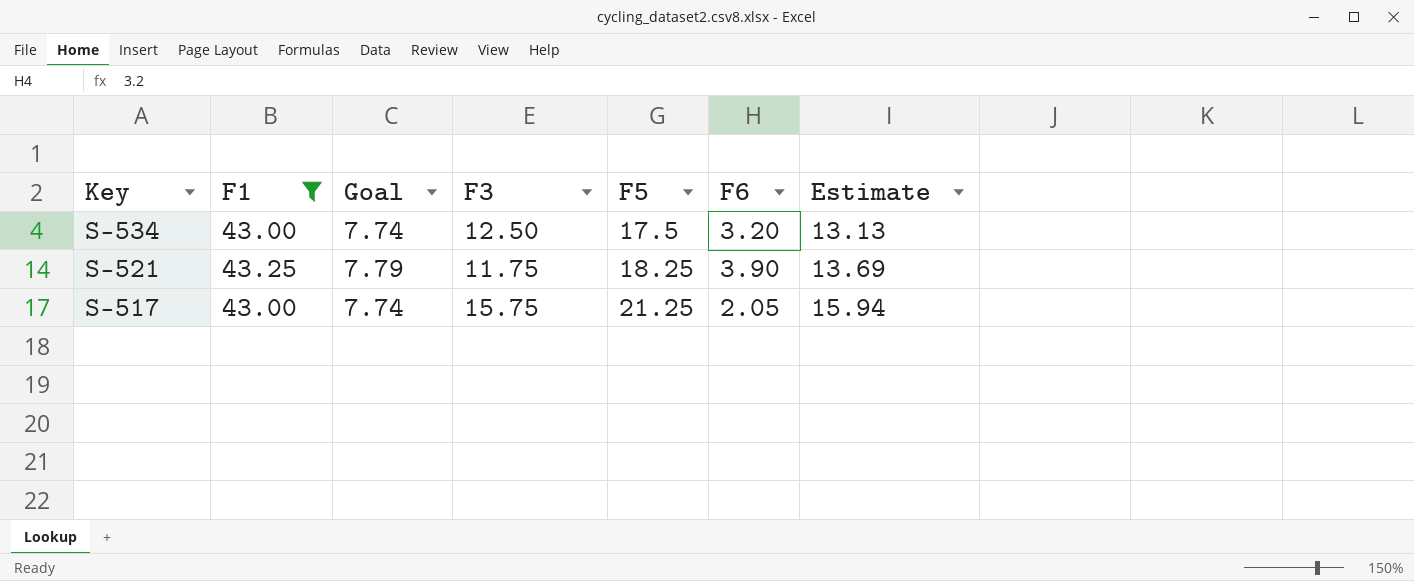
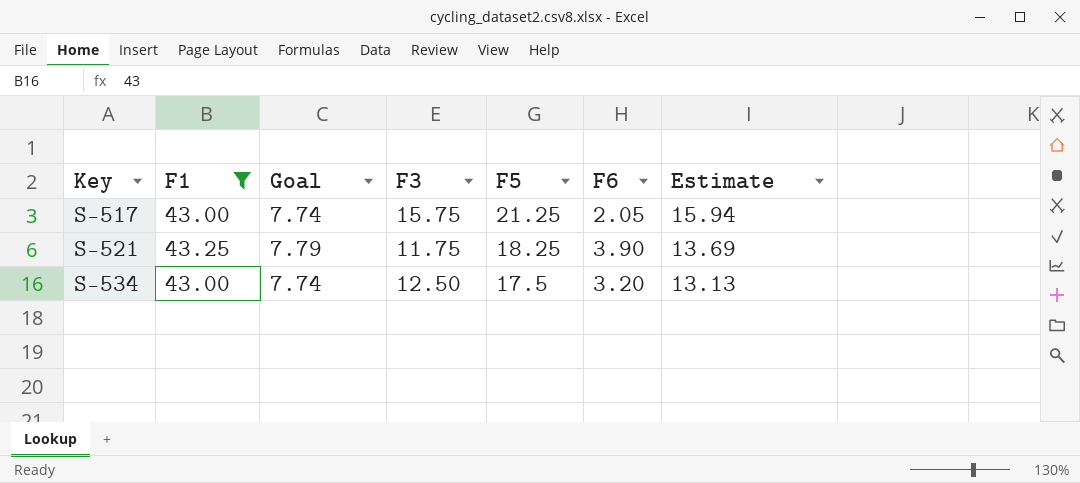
row order: Key descending -> Key ascending

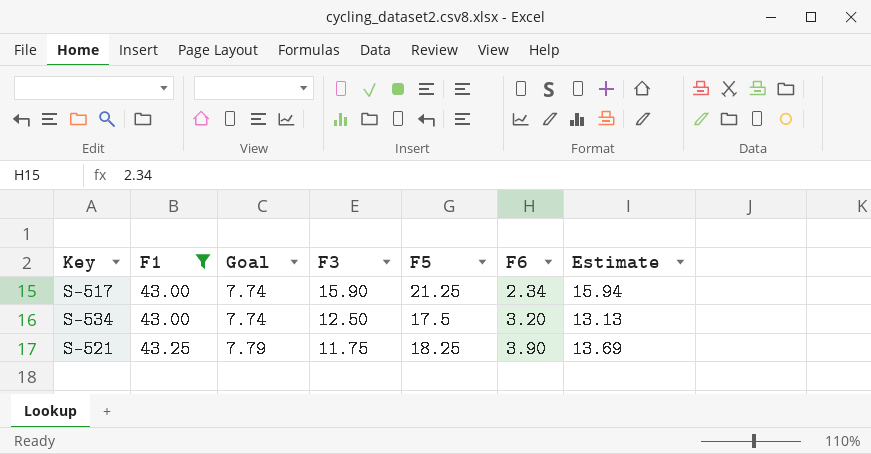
row order: Key ascending -> F1 ascending
S-517 | F3: 15.75 -> 15.90
S-517 | F6: 2.05 -> 2.34

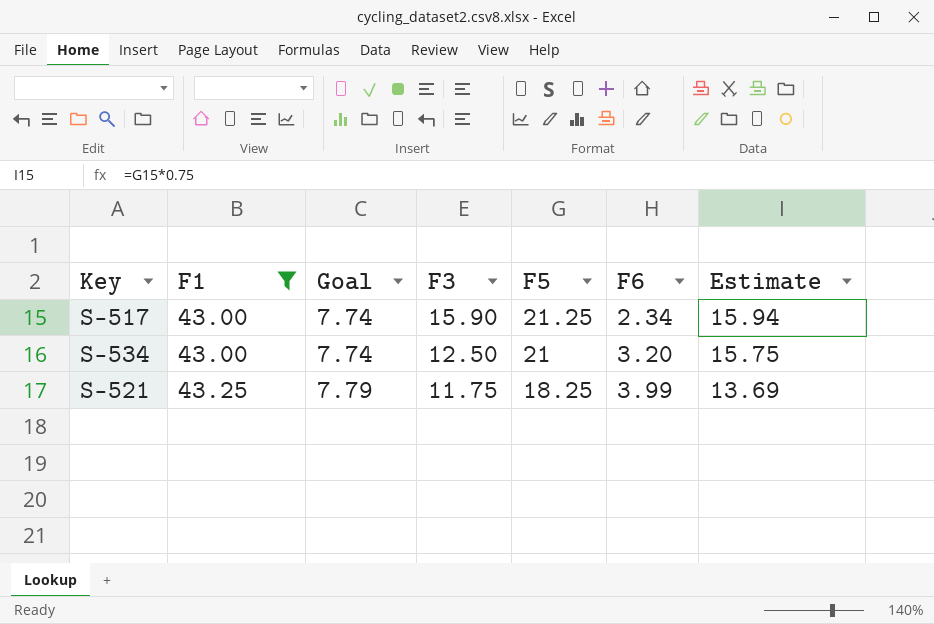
S-534 | F5: 17.5 -> 21
S-534 | Estimate: 13.13 -> 15.75
S-521 | F6: 3.90 -> 3.99

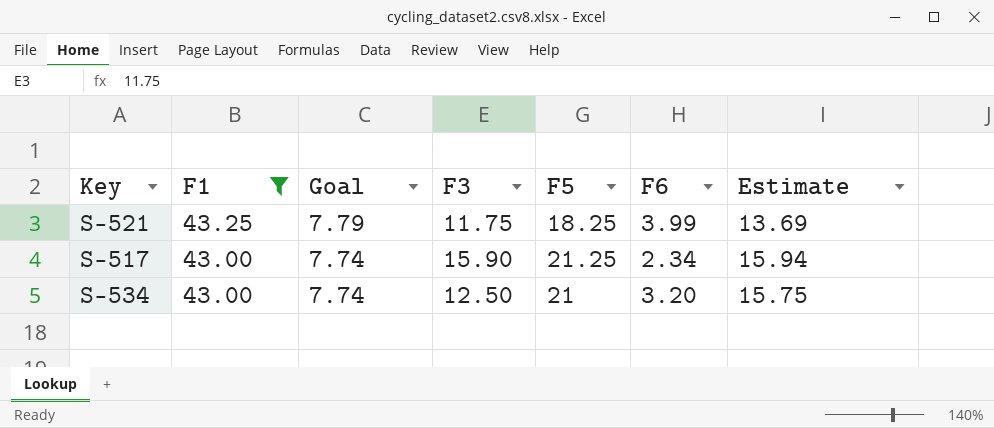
row order: F1 ascending -> F1 descending

